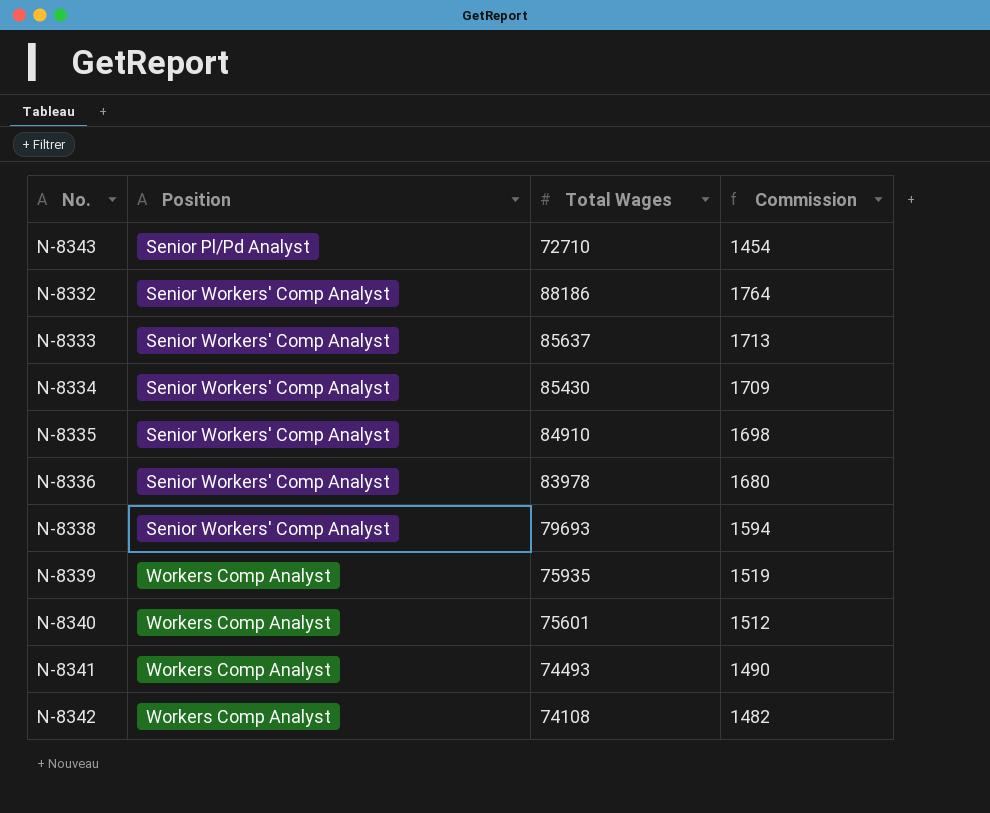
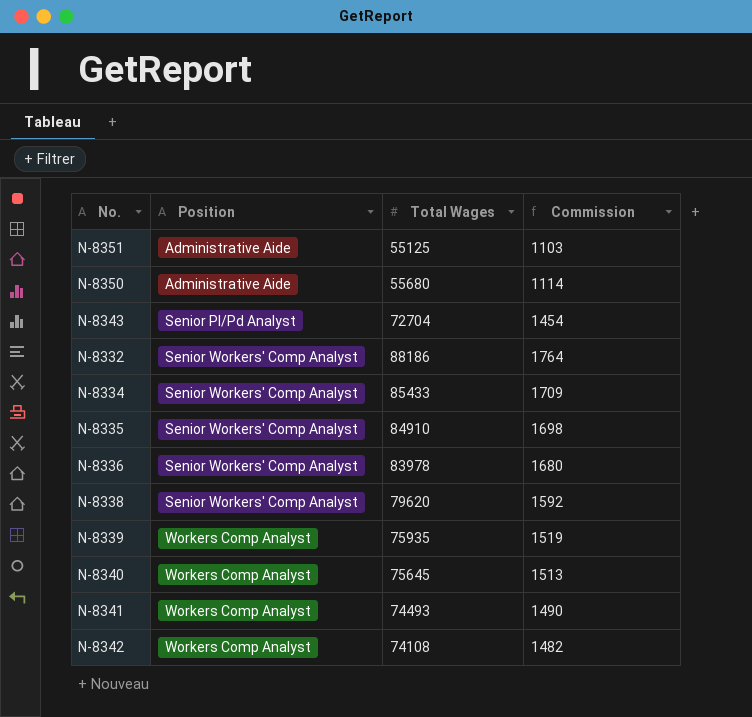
row N-8333: Senior Workers' Comp Analyst | 85637 | 1713 -> none
row N-8351: none -> Administrative Aide | 55125 | 1103
row N-8350: none -> Administrative Aide | 55680 | 1114
N-8343 | Total Wages: 72710 -> 72704
N-8334 | Total Wages: 85430 -> 85433
N-8338 | Total Wages: 79693 -> 79620
N-8338 | Commission: 1594 -> 1592
N-8340 | Total Wages: 75601 -> 75645
N-8340 | Commission: 1512 -> 1513

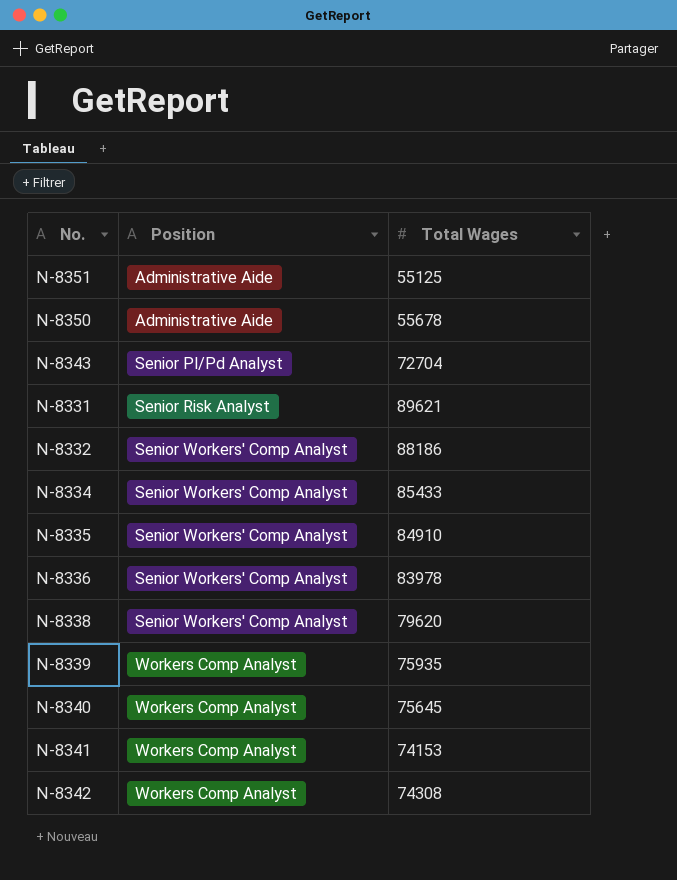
column Commission | formula: [Total Wages] * 0.02 -> none
N-8350 | Total Wages: 55680 -> 55678
row N-8331: none -> Senior Risk Analyst | 89621
N-8341 | Total Wages: 74493 -> 74153
N-8342 | Total Wages: 74108 -> 74308

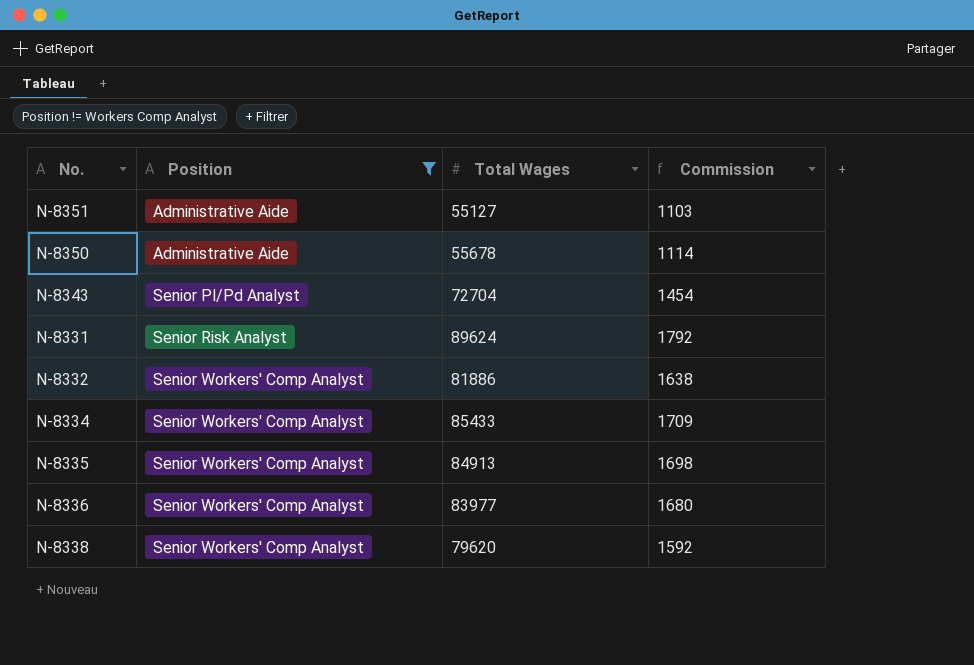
filter: none -> Position != Workers Comp Analyst
column Commission | formula: none -> [Total Wages] * 0.02
N-8351 | Total Wages: 55125 -> 55127
N-8331 | Total Wages: 89621 -> 89624
N-8332 | Total Wages: 88186 -> 81886
N-8335 | Total Wages: 84910 -> 84913
N-8336 | Total Wages: 83978 -> 83977

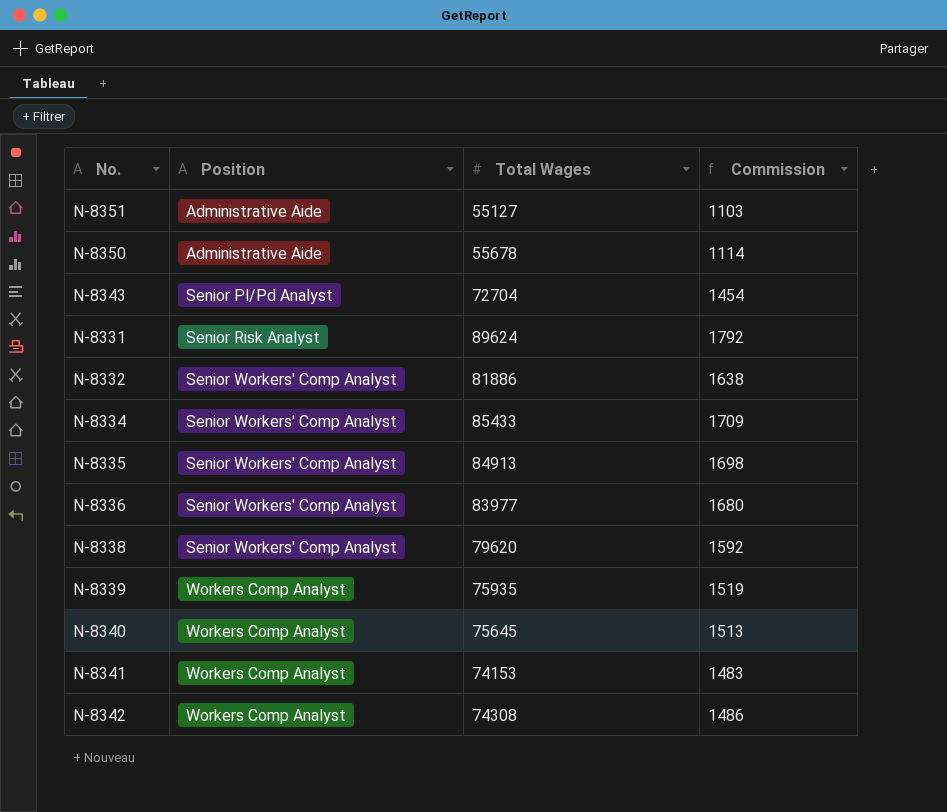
filter: Position != Workers Comp Analyst -> none

